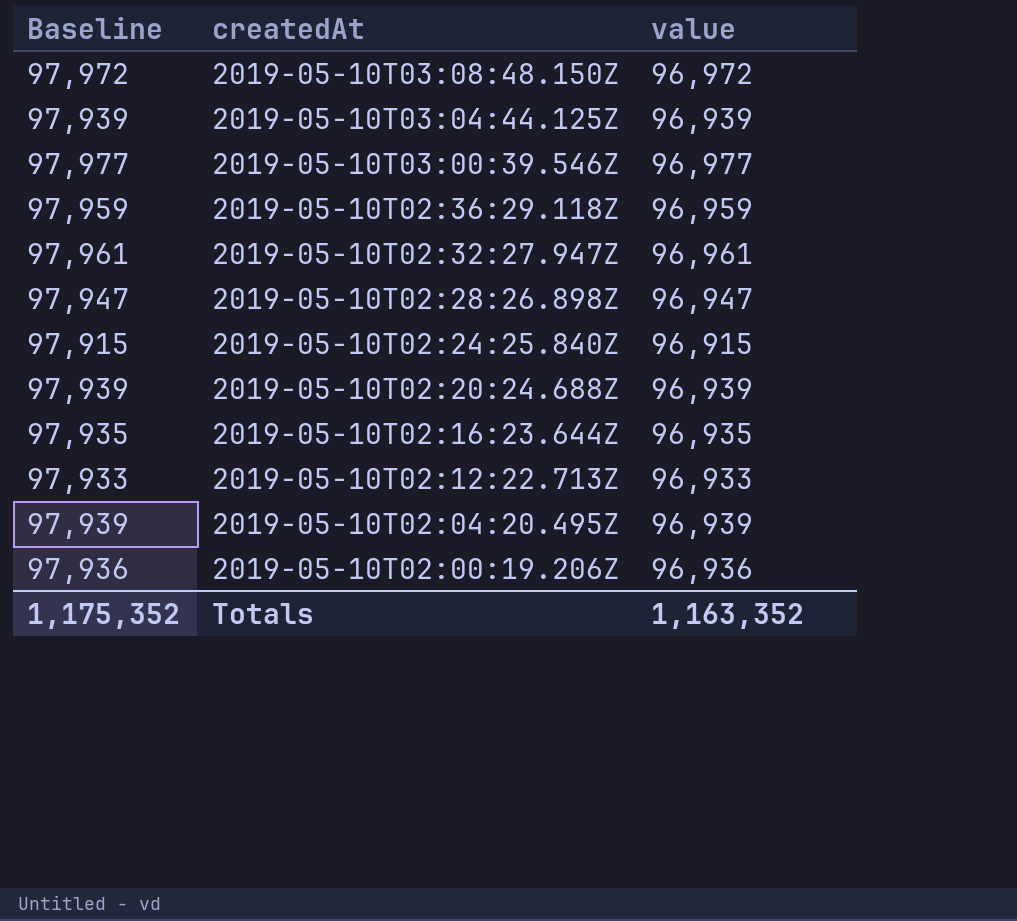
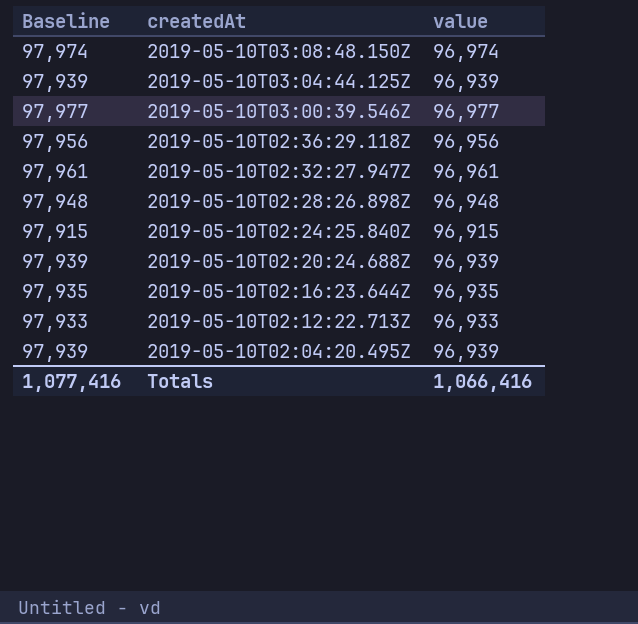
row 2019-05-10T02:00:19.206Z: 97,936 | 96,936 -> none
2019-05-10T03:08:48.150Z | Baseline: 97,972 -> 97,974
2019-05-10T03:08:48.150Z | value: 96,972 -> 96,974
2019-05-10T02:36:29.118Z | Baseline: 97,959 -> 97,956
2019-05-10T02:36:29.118Z | value: 96,959 -> 96,956
2019-05-10T02:28:26.898Z | Baseline: 97,947 -> 97,948
2019-05-10T02:28:26.898Z | value: 96,947 -> 96,948
Totals | Baseline: 1,175,352 -> 1,077,416
Totals | value: 1,163,352 -> 1,066,416

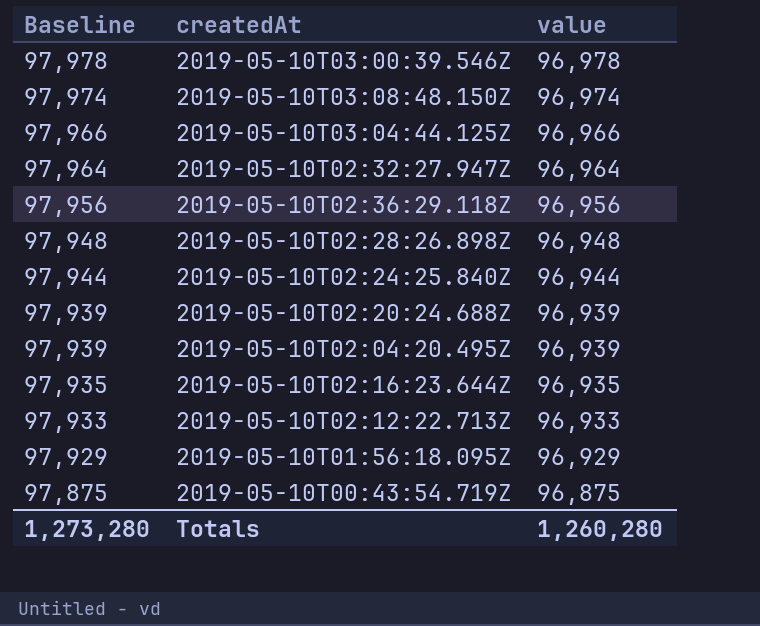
row order: createdAt descending -> Baseline descending
2019-05-10T03:00:39.546Z | Baseline: 97,977 -> 97,978
2019-05-10T03:00:39.546Z | value: 96,977 -> 96,978
2019-05-10T03:04:44.125Z | Baseline: 97,939 -> 97,966
2019-05-10T03:04:44.125Z | value: 96,939 -> 96,966
2019-05-10T02:32:27.947Z | Baseline: 97,961 -> 97,964
2019-05-10T02:32:27.947Z | value: 96,961 -> 96,964
2019-05-10T02:24:25.840Z | Baseline: 97,915 -> 97,944
2019-05-10T02:24:25.840Z | value: 96,915 -> 96,944
row 2019-05-10T01:56:18.095Z: none -> 97,929 | 96,929
row 2019-05-10T00:43:54.719Z: none -> 97,875 | 96,875
Totals | Baseline: 1,077,416 -> 1,273,280
Totals | value: 1,066,416 -> 1,260,280

